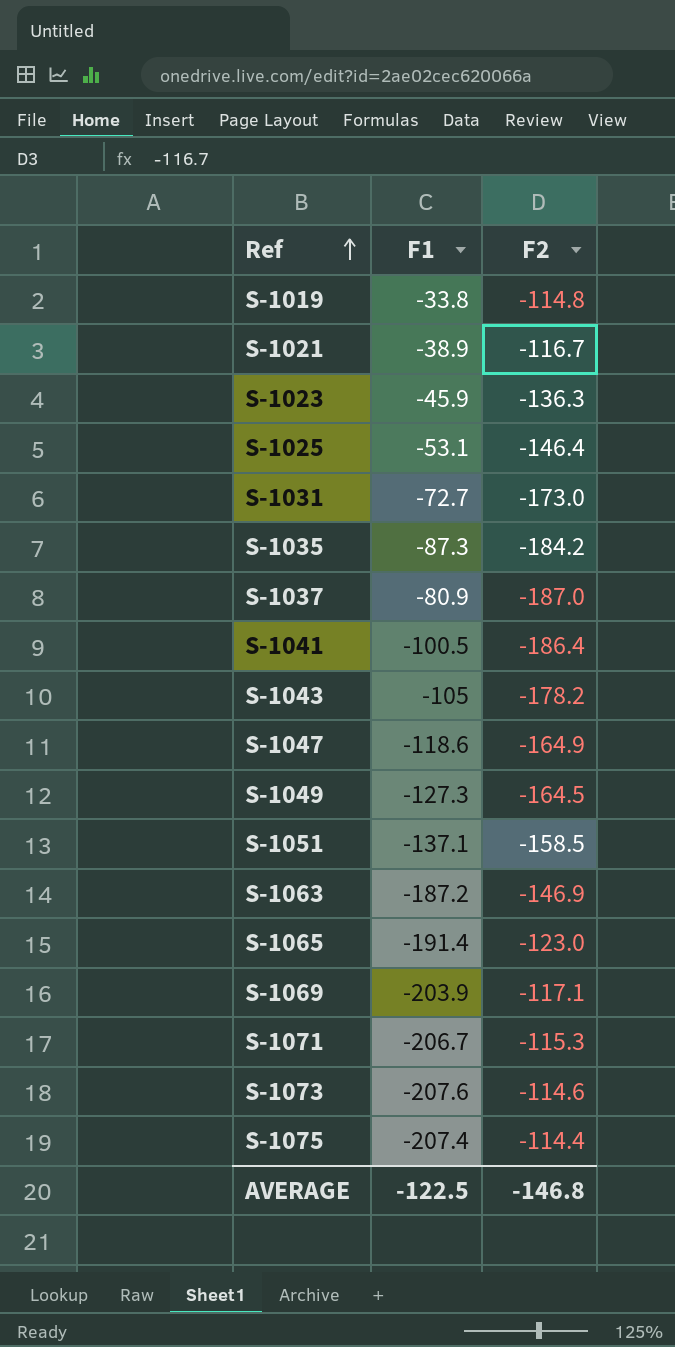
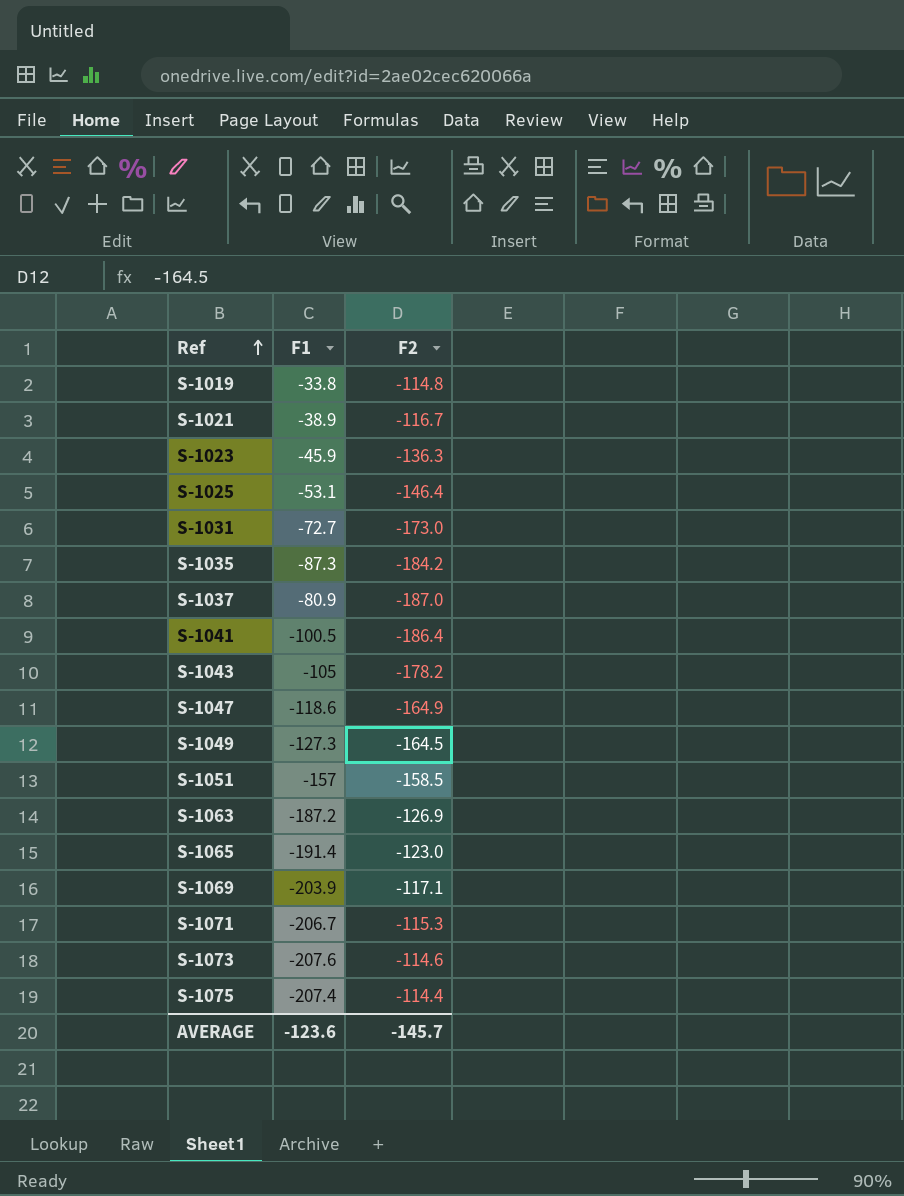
S-1051 | F1: -137.1 -> -157
S-1063 | F2: -146.9 -> -126.9
AVERAGE | F1: -122.5 -> -123.6
AVERAGE | F2: -146.8 -> -145.7

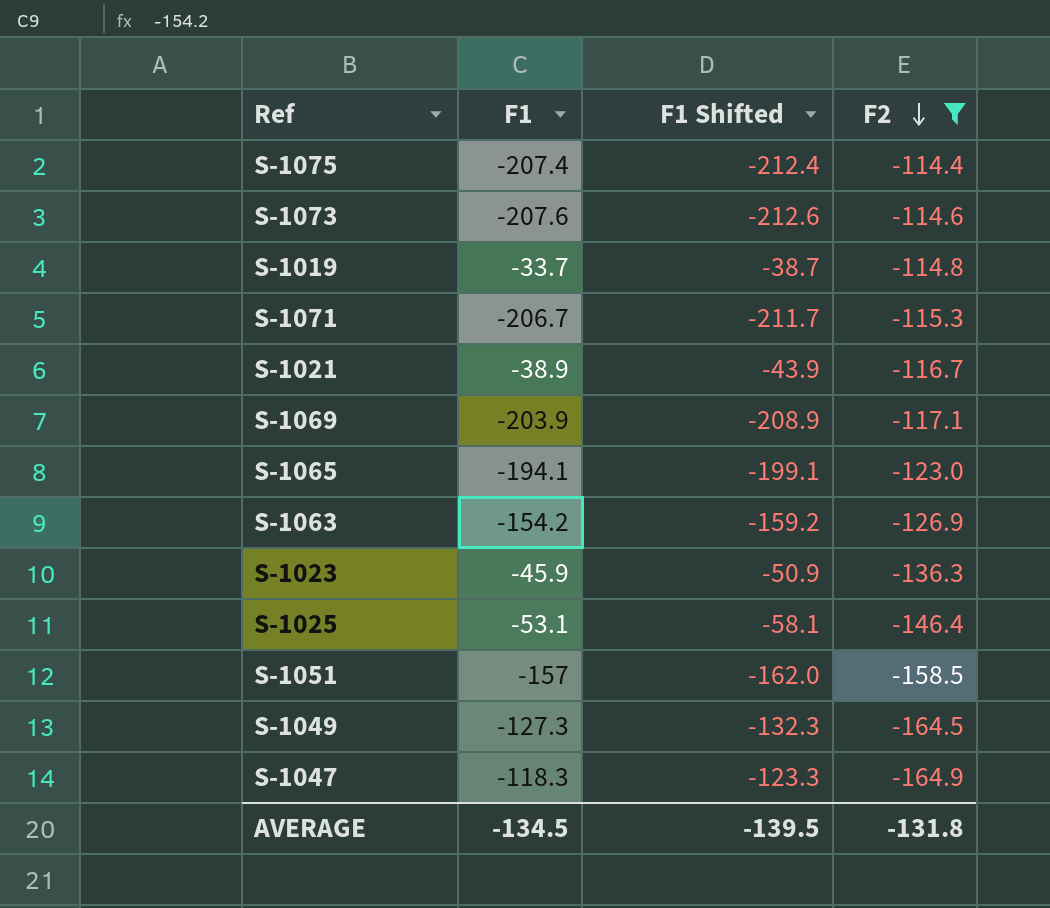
filter: none -> F2 >= -164.9
row order: Ref ascending -> F2 descending
column F1 Shifted | formula: none -> [F1] - 5
S-1019 | F1: -33.8 -> -33.7
S-1065 | F1: -191.4 -> -194.1
S-1063 | F1: -187.2 -> -154.2
S-1047 | F1: -118.6 -> -118.3
AVERAGE | F1: -123.6 -> -134.5
AVERAGE | F2: -145.7 -> -131.8

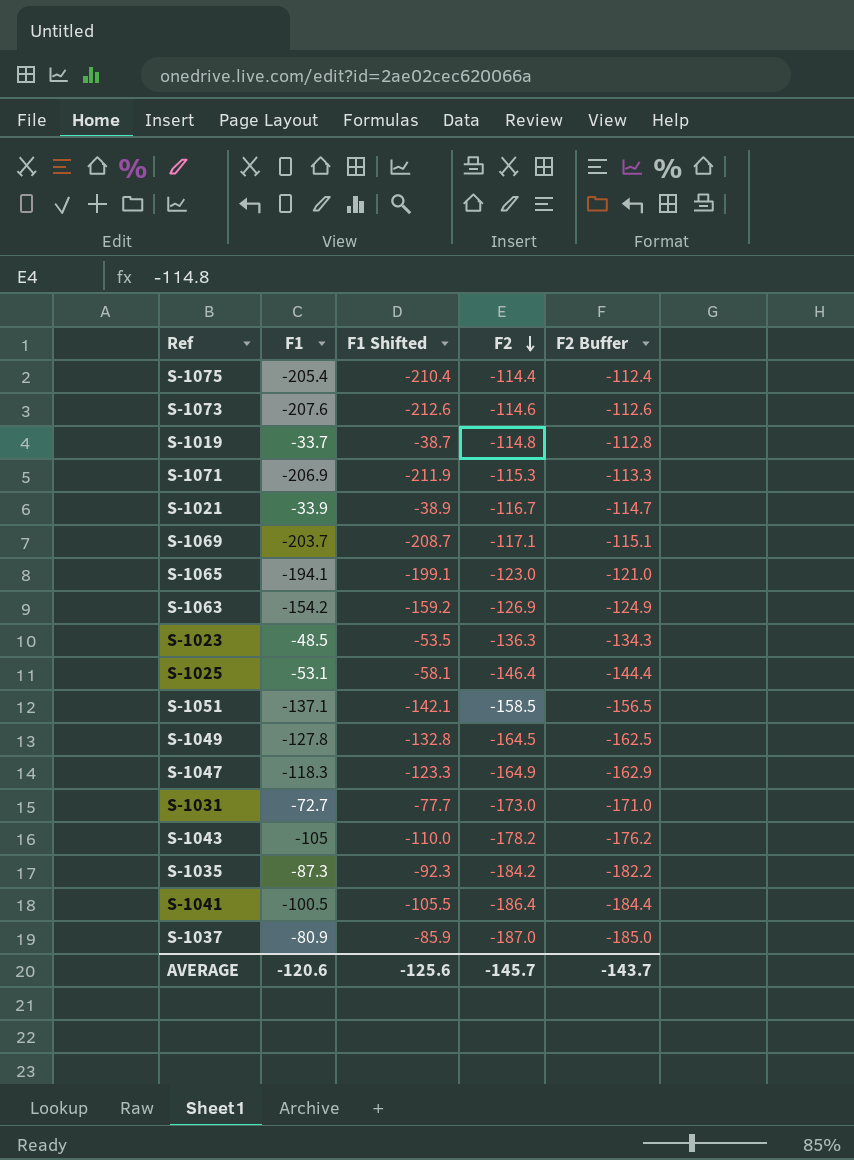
filter: F2 >= -164.9 -> none
column F2 Buffer | formula: none -> [F2] + 2
S-1075 | F1: -207.4 -> -205.4
S-1075 | F1 Shifted: -212.4 -> -210.4
S-1071 | F1: -206.7 -> -206.9
S-1071 | F1 Shifted: -211.7 -> -211.9
S-1021 | F1: -38.9 -> -33.9
S-1021 | F1 Shifted: -43.9 -> -38.9
S-1069 | F1: -203.9 -> -203.7
S-1069 | F1 Shifted: -208.9 -> -208.7
S-1023 | F1: -45.9 -> -48.5
S-1023 | F1 Shifted: -50.9 -> -53.5
S-1051 | F1: -157 -> -137.1
S-1051 | F1 Shifted: -162.0 -> -142.1
S-1049 | F1: -127.3 -> -127.8
S-1049 | F1 Shifted: -132.3 -> -132.8
AVERAGE | F1: -134.5 -> -120.6
AVERAGE | F1 Shifted: -139.5 -> -125.6
AVERAGE | F2: -131.8 -> -145.7

